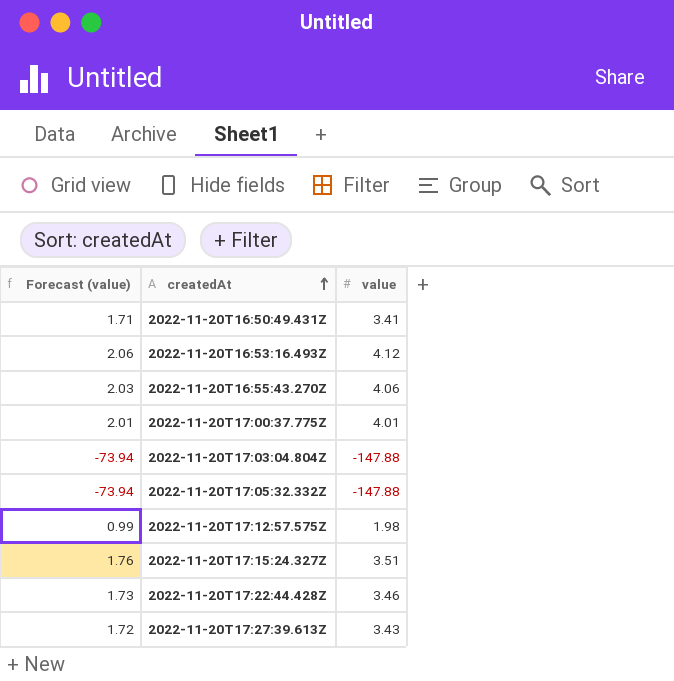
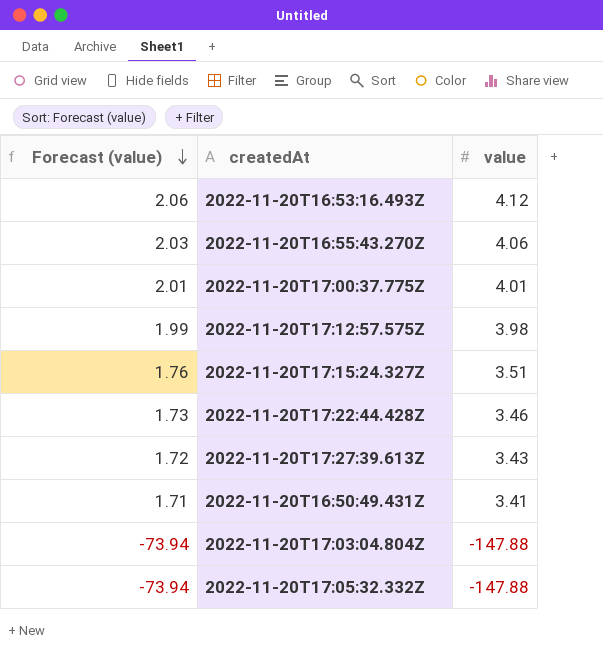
row order: createdAt ascending -> Forecast (value) descending
2022-11-20T17:12:57.575Z | Forecast (value): 0.99 -> 1.99
2022-11-20T17:12:57.575Z | value: 1.98 -> 3.98

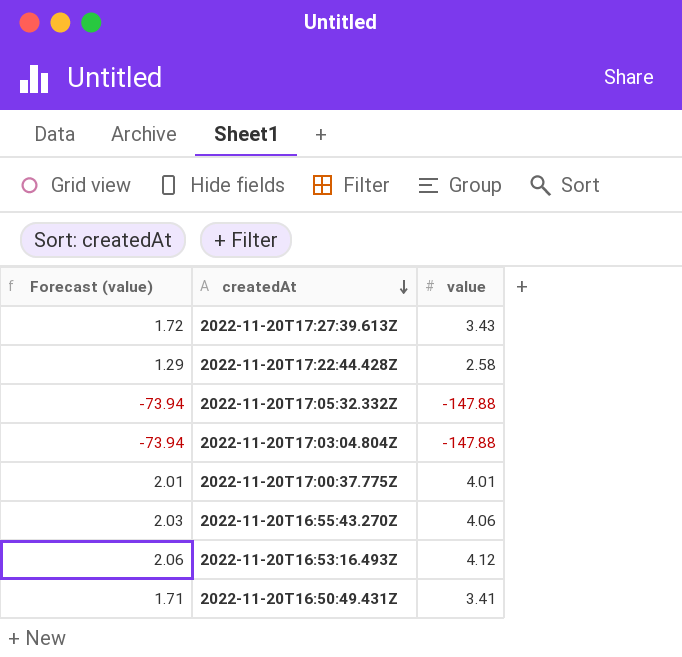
row order: Forecast (value) descending -> createdAt descending
row 2022-11-20T17:12:57.575Z: 1.99 | 3.98 -> none
row 2022-11-20T17:15:24.327Z: 1.76 | 3.51 -> none
2022-11-20T17:22:44.428Z | Forecast (value): 1.73 -> 1.29
2022-11-20T17:22:44.428Z | value: 3.46 -> 2.58

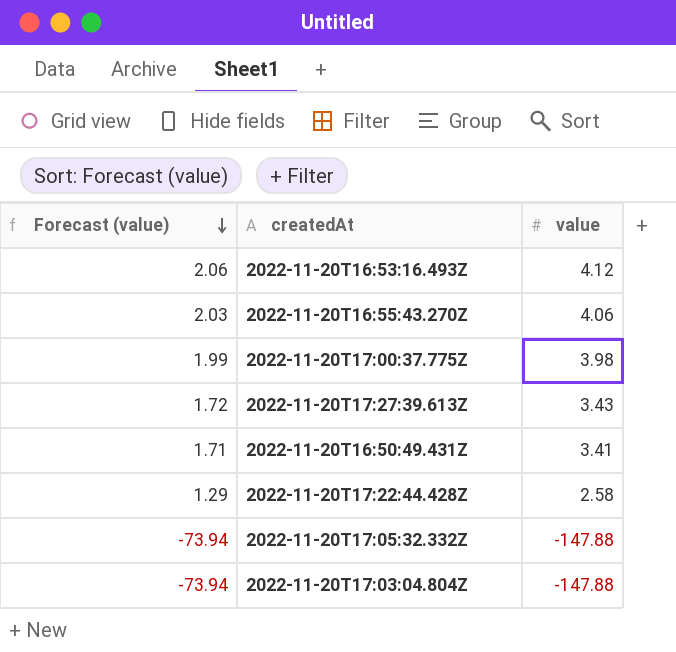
row order: createdAt descending -> Forecast (value) descending
2022-11-20T17:00:37.775Z | Forecast (value): 2.01 -> 1.99
2022-11-20T17:00:37.775Z | value: 4.01 -> 3.98

